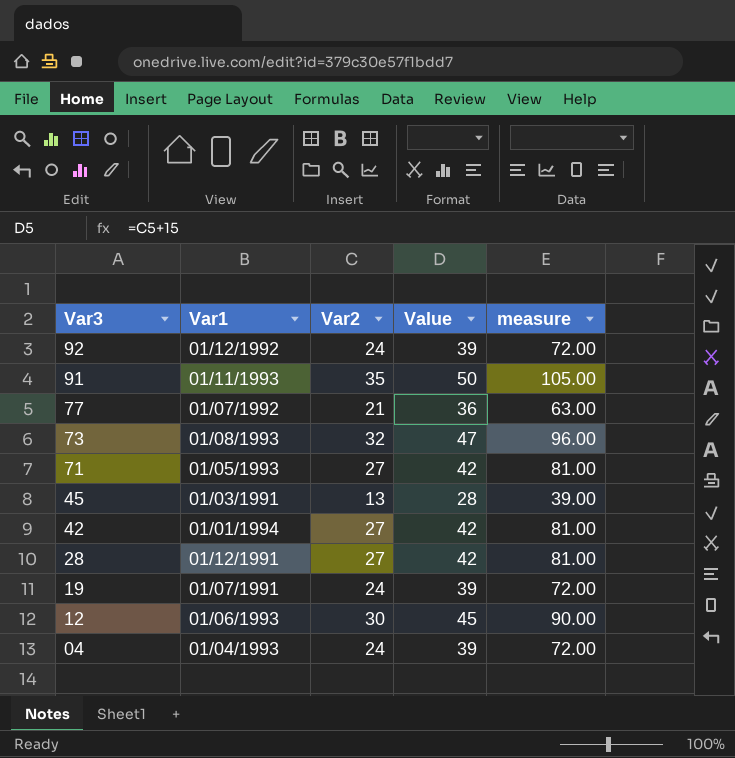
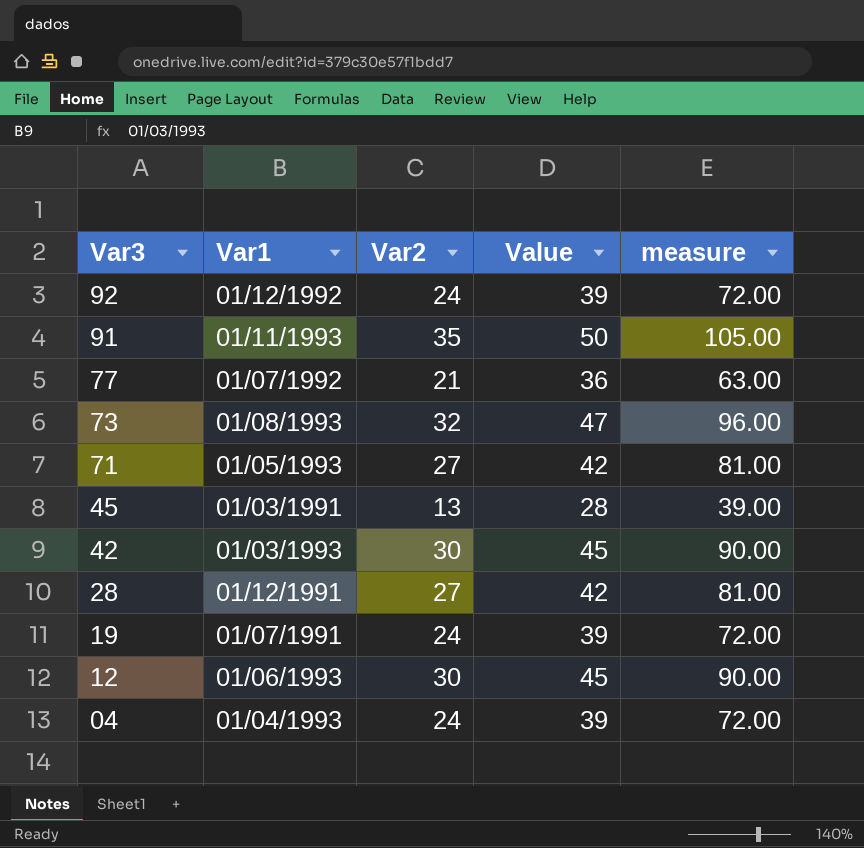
42 | Var1: 01/01/1994 -> 01/03/1993
42 | Var2: 27 -> 30
42 | Value: 42 -> 45
42 | measure: 81.00 -> 90.00

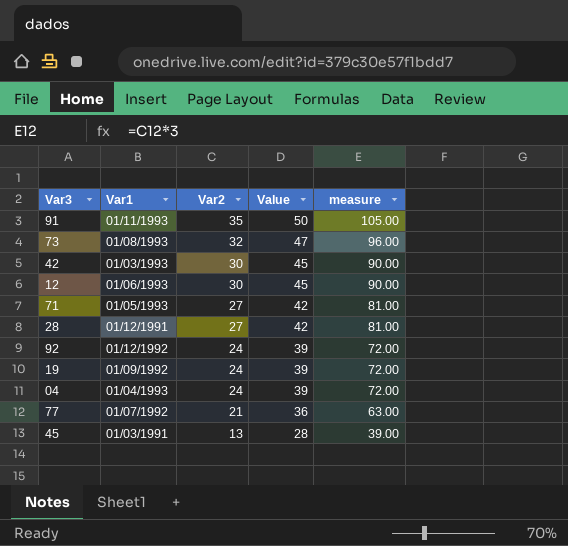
row order: Var3 descending -> Var2 descending
19 | Var1: 01/07/1991 -> 01/09/1992

